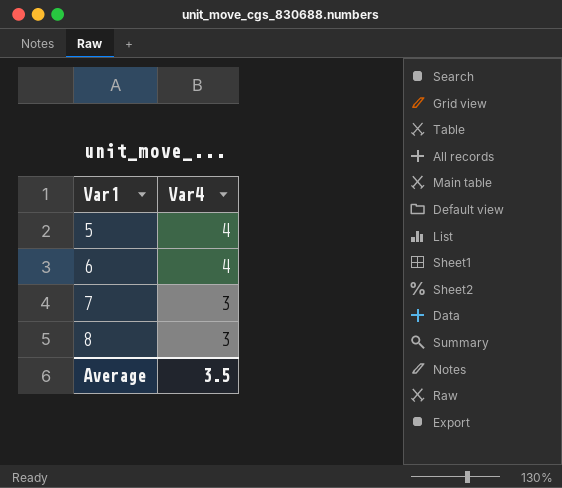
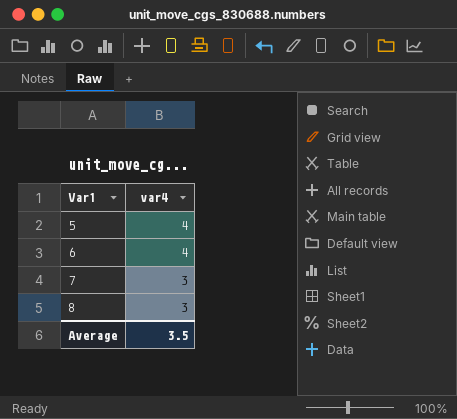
column name: Var4 -> var4

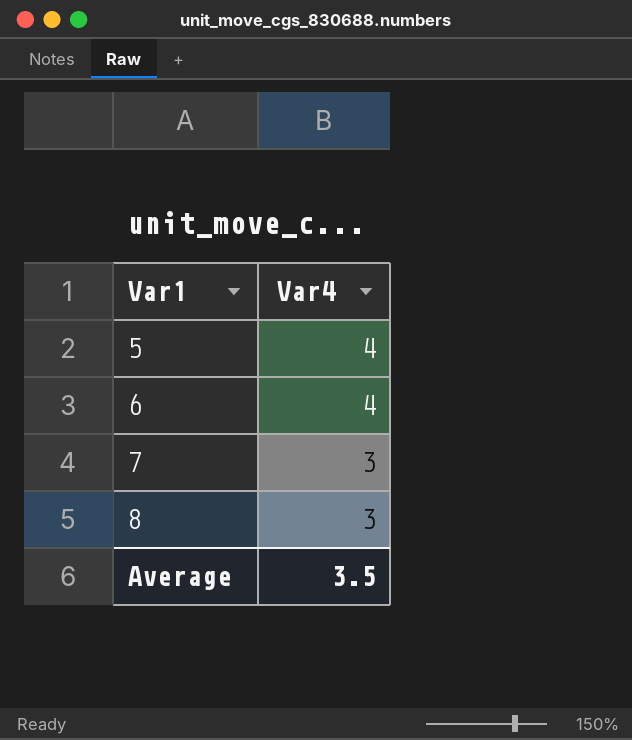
column name: var4 -> Var4

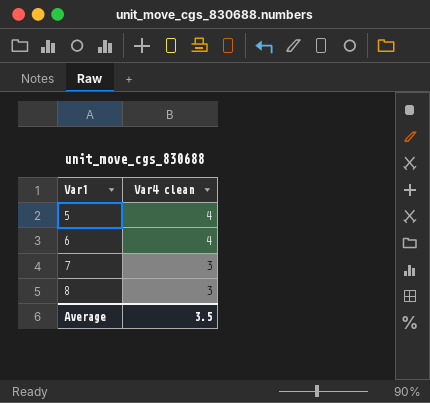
column name: Var4 -> Var4 clean

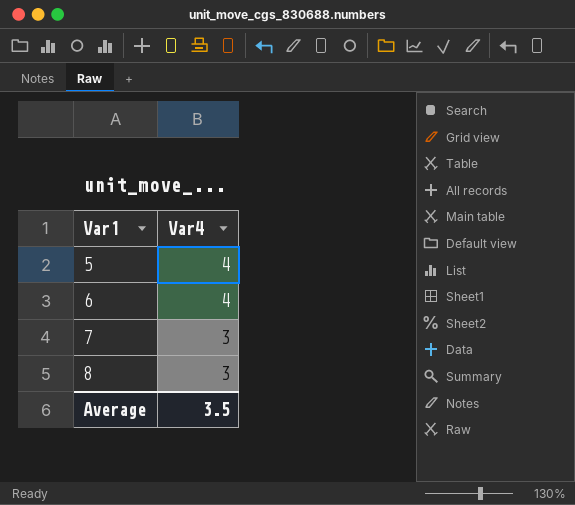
column name: Var4 clean -> Var4

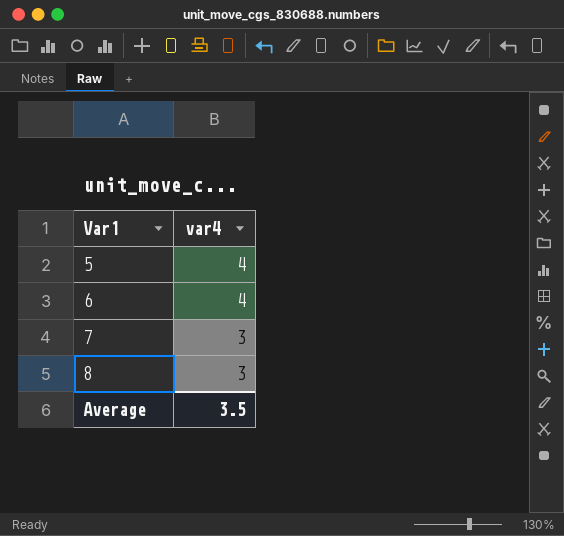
column name: Var4 -> var4

